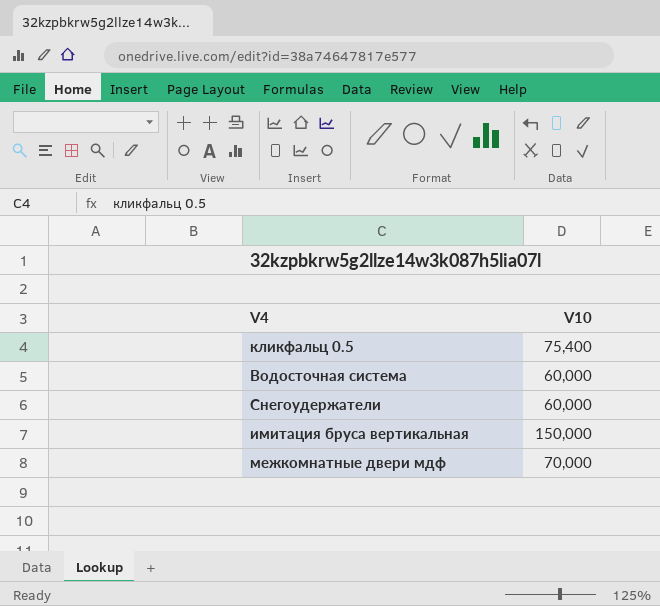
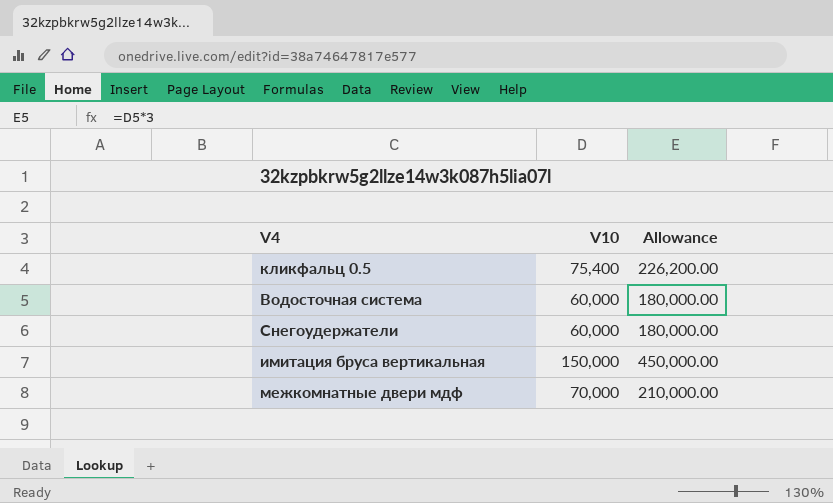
column Allowance | formula: none -> [V10] * 3

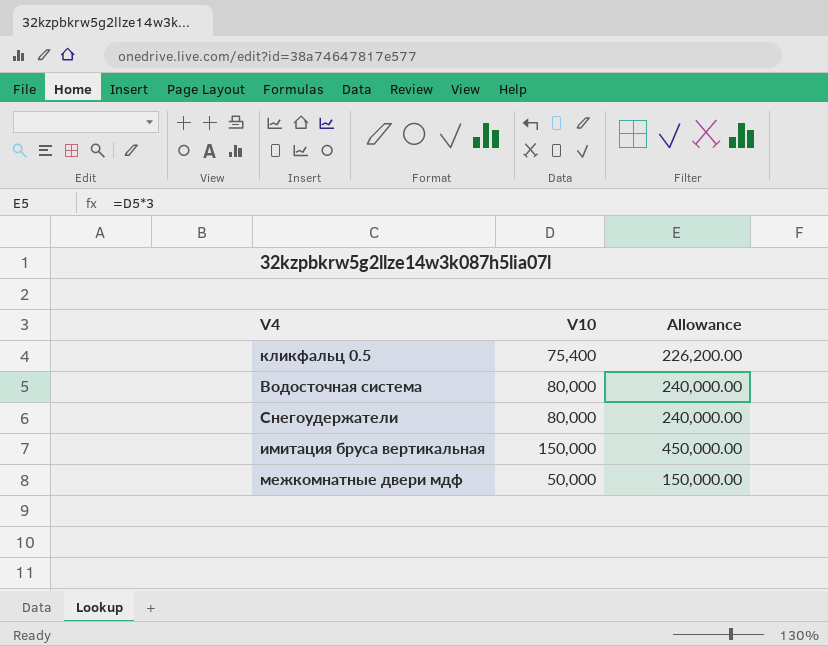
Водосточная система | V10: 60,000 -> 80,000
Водосточная система | Allowance: 180,000.00 -> 240,000.00
Снегоудержатели | V10: 60,000 -> 80,000
Снегоудержатели | Allowance: 180,000.00 -> 240,000.00
межкомнатные двери мдф | V10: 70,000 -> 50,000
межкомнатные двери мдф | Allowance: 210,000.00 -> 150,000.00

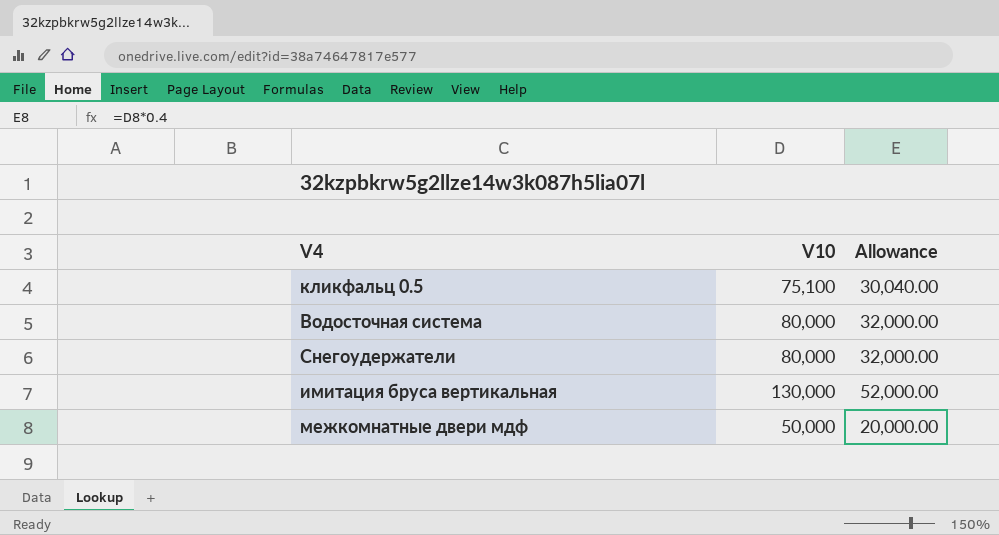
column Allowance | formula: [V10] * 3 -> [V10] * 0.4
кликфальц 0.5 | V10: 75,400 -> 75,100
имитация бруса вертикальная | V10: 150,000 -> 130,000

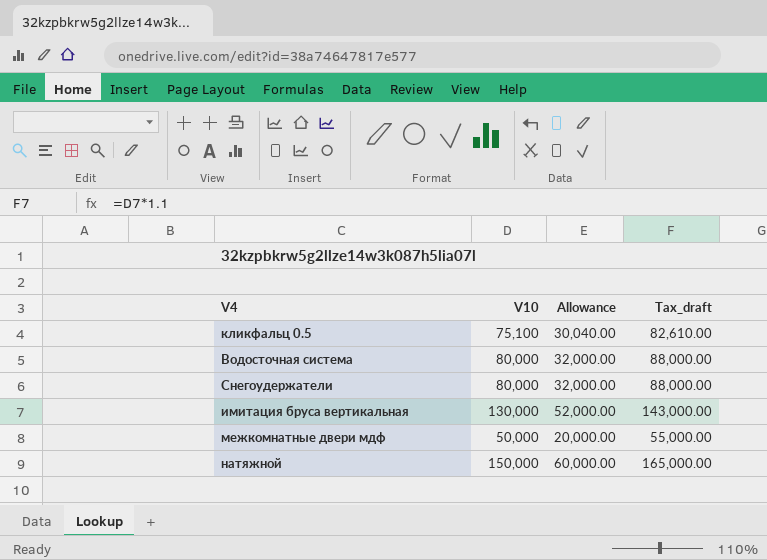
column Tax_draft | formula: none -> [V10] * 1.1
row натяжной: none -> 150,000 | 60,000.00 | 165,000.00

